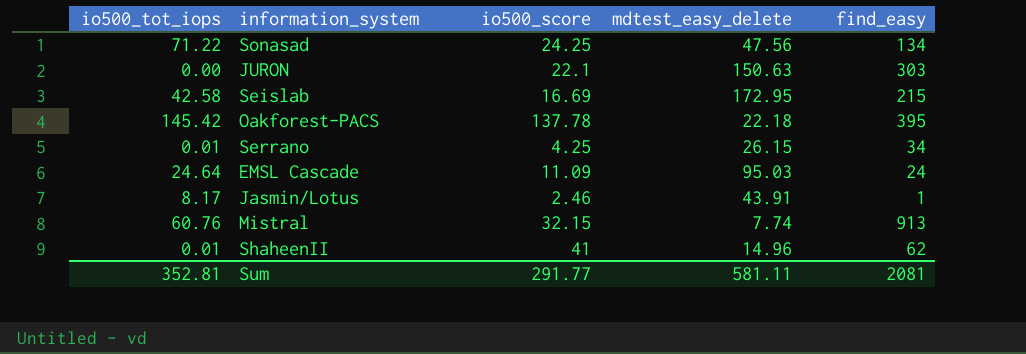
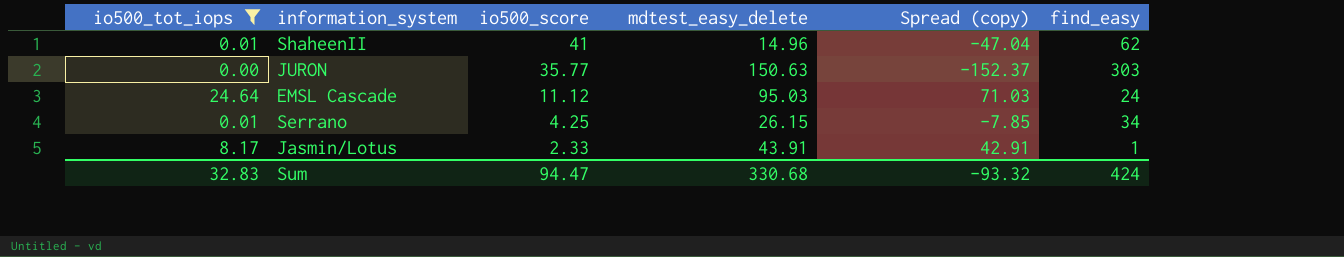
filter: none -> io500_tot_iops <= 24.64
row order: none -> io500_score descending
column Spread (copy) | formula: none -> [mdtest_easy_delete] - [find_easy]
JURON | io500_score: 22.1 -> 35.77
EMSL Cascade | io500_score: 11.09 -> 11.12
Jasmin/Lotus | io500_score: 2.46 -> 2.33
Sum | io500_tot_iops: 352.81 -> 32.83
Sum | io500_score: 291.77 -> 94.47
Sum | mdtest_easy_delete: 581.11 -> 330.68
Sum | find_easy: 2081 -> 424

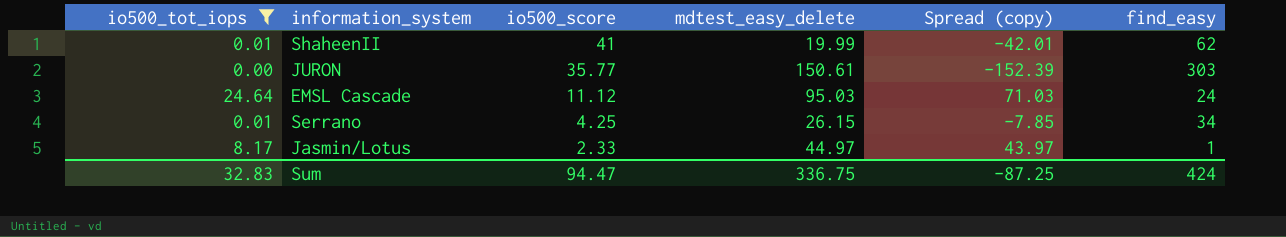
ShaheenII | mdtest_easy_delete: 14.96 -> 19.99
ShaheenII | Spread (copy): -47.04 -> -42.01
JURON | mdtest_easy_delete: 150.63 -> 150.61
JURON | Spread (copy): -152.37 -> -152.39
Jasmin/Lotus | mdtest_easy_delete: 43.91 -> 44.97
Jasmin/Lotus | Spread (copy): 42.91 -> 43.97
Sum | mdtest_easy_delete: 330.68 -> 336.75
Sum | Spread (copy): -93.32 -> -87.25

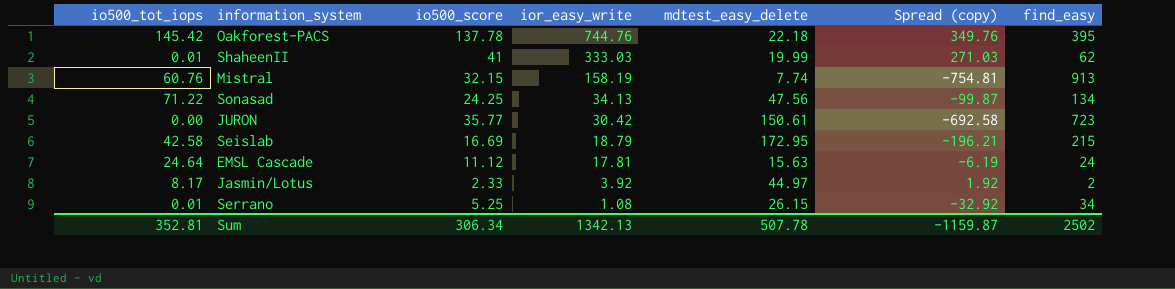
filter: io500_tot_iops <= 24.64 -> none
row order: io500_score descending -> ior_easy_write descending
column ior_easy_write | position: none -> 4
column Spread (copy) | formula: [mdtest_easy_delete] - [find_easy] -> [ior_easy_write] - [find_easy]
JURON | find_easy: 303 -> 723
EMSL Cascade | mdtest_easy_delete: 95.03 -> 15.63
Jasmin/Lotus | find_easy: 1 -> 2
Serrano | io500_score: 4.25 -> 5.25
Sum | io500_tot_iops: 32.83 -> 352.81
Sum | io500_score: 94.47 -> 306.34
Sum | mdtest_easy_delete: 336.75 -> 507.78
Sum | Spread (copy): -87.25 -> -1159.87
Sum | find_easy: 424 -> 2502

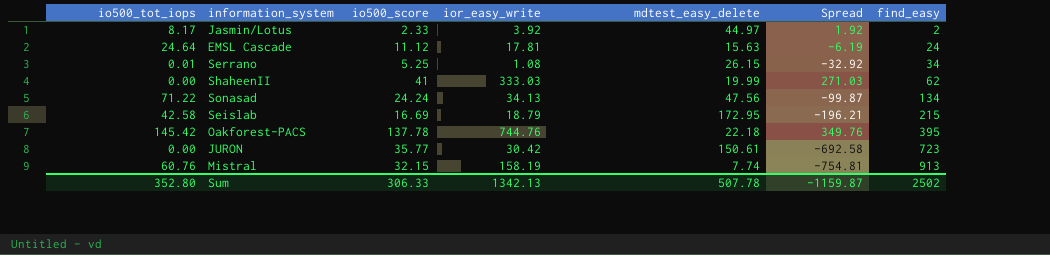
row order: ior_easy_write descending -> find_easy ascending
column name: Spread (copy) -> Spread
ShaheenII | io500_tot_iops: 0.01 -> 0.00
Sonasad | io500_score: 24.25 -> 24.24
Sum | io500_tot_iops: 352.81 -> 352.80
Sum | io500_score: 306.34 -> 306.33

